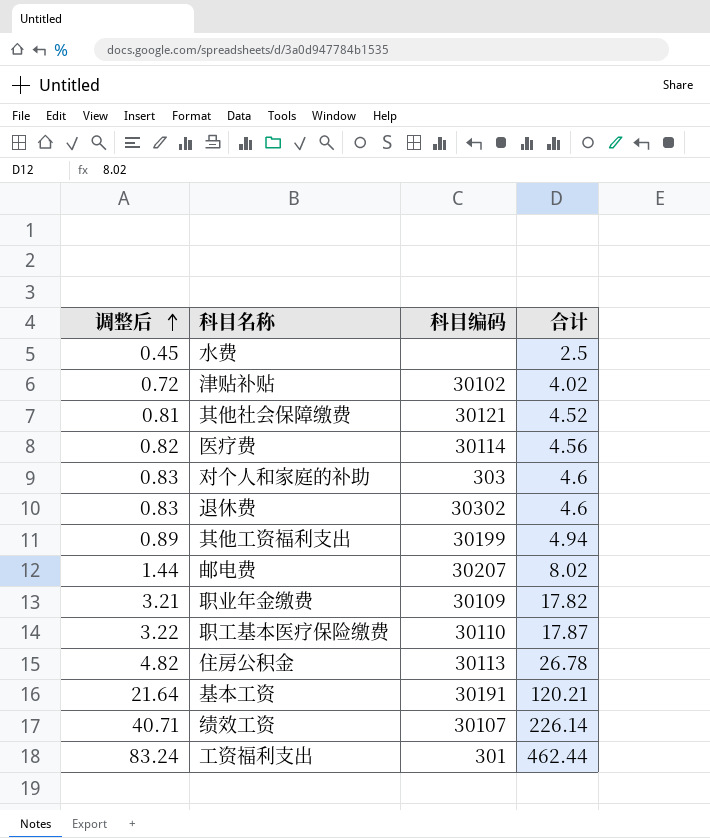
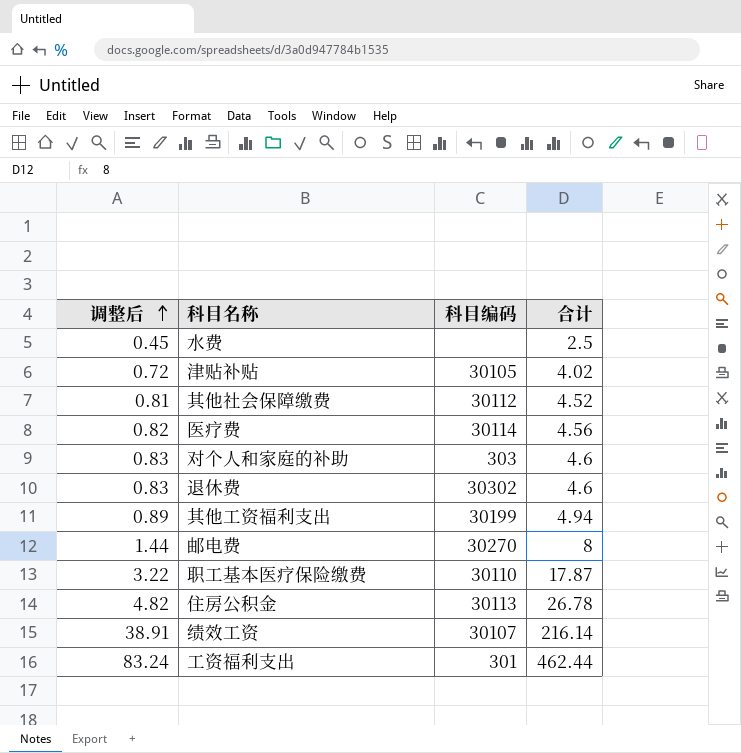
row 职业年金缴费: 3.21 | 30109 | 17.82 -> none
row 基本工资: 21.64 | 30191 | 120.21 -> none
津贴补贴 | 科目编码: 30102 -> 30105
其他社会保障缴费 | 科目编码: 30121 -> 30112
邮电费 | 科目编码: 30207 -> 30270
邮电费 | 合计: 8.02 -> 8
绩效工资 | 调整后: 40.71 -> 38.91
绩效工资 | 合计: 226.14 -> 216.14

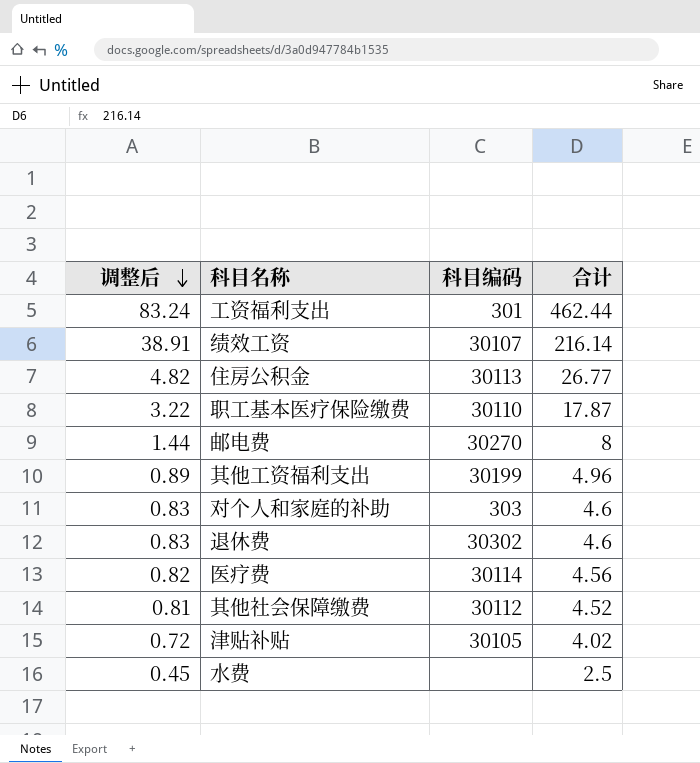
row order: 调整后 ascending -> 调整后 descending
住房公积金 | 合计: 26.78 -> 26.77
其他工资福利支出 | 合计: 4.94 -> 4.96

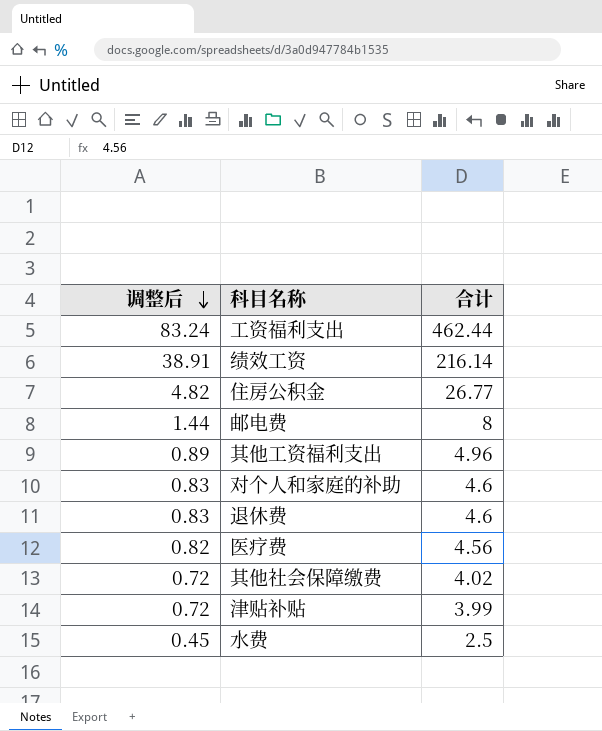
column 科目编码 | position: 3 -> none
row 职工基本医疗保险缴费: 3.22 | 30110 | 17.87 -> none
其他社会保障缴费 | 调整后: 0.81 -> 0.72
其他社会保障缴费 | 合计: 4.52 -> 4.02
津贴补贴 | 合计: 4.02 -> 3.99

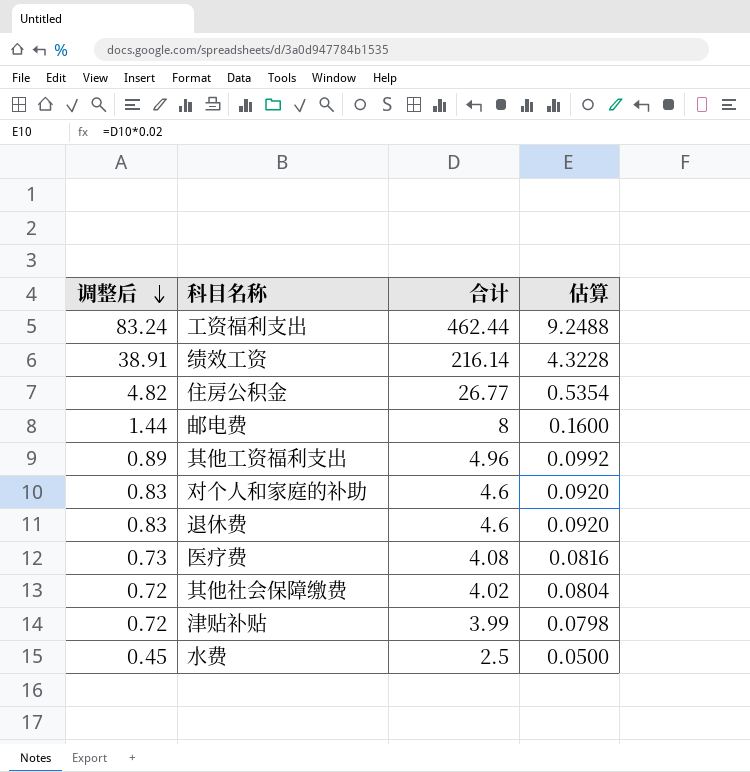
column 估算 | formula: none -> [合计] * 0.02
医疗费 | 调整后: 0.82 -> 0.73
医疗费 | 合计: 4.56 -> 4.08

